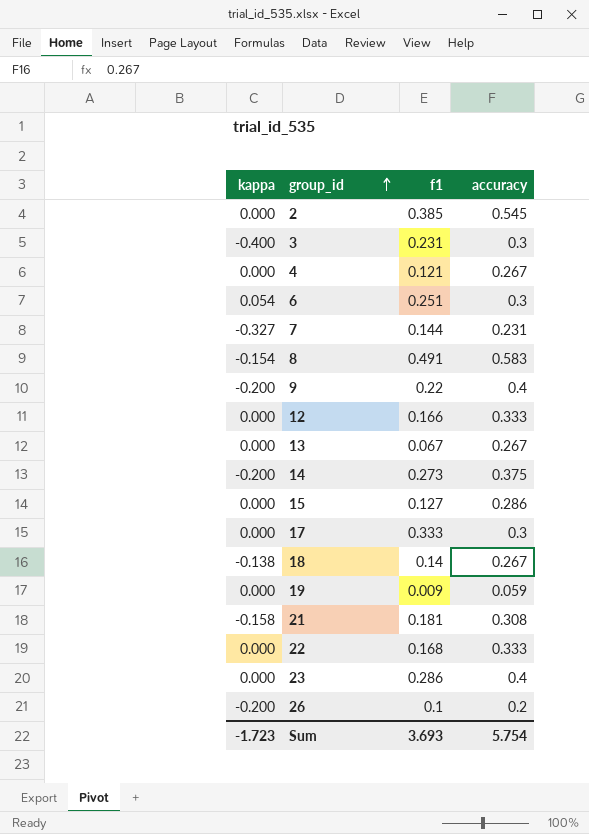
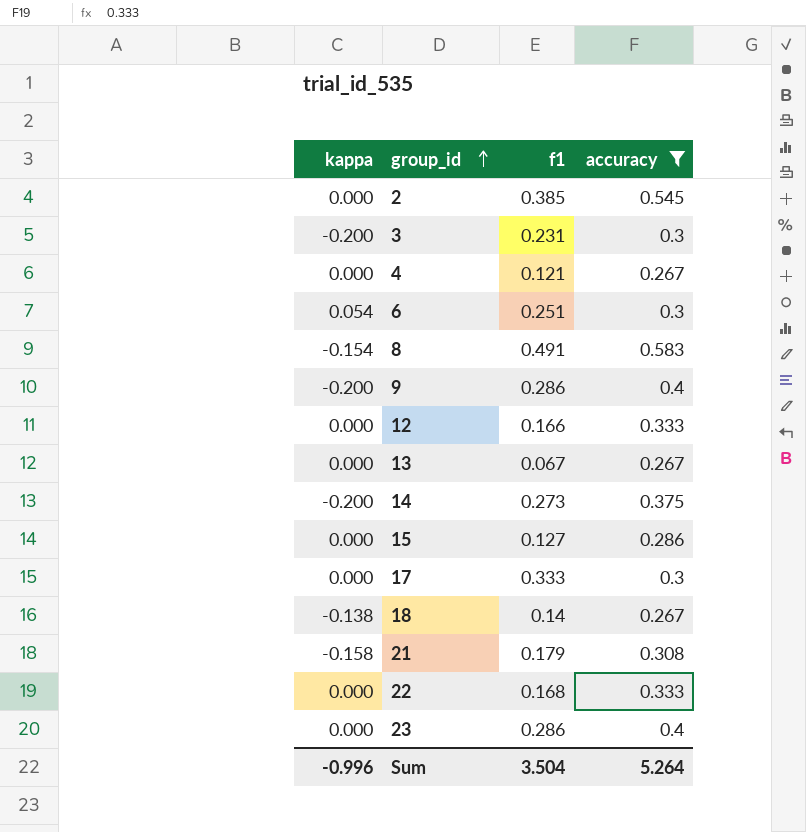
filter: none -> accuracy >= 0.267
3 | kappa: -0.400 -> -0.200
9 | f1: 0.22 -> 0.286
21 | f1: 0.181 -> 0.179
Sum | kappa: -1.723 -> -0.996
Sum | f1: 3.693 -> 3.504
Sum | accuracy: 5.754 -> 5.264

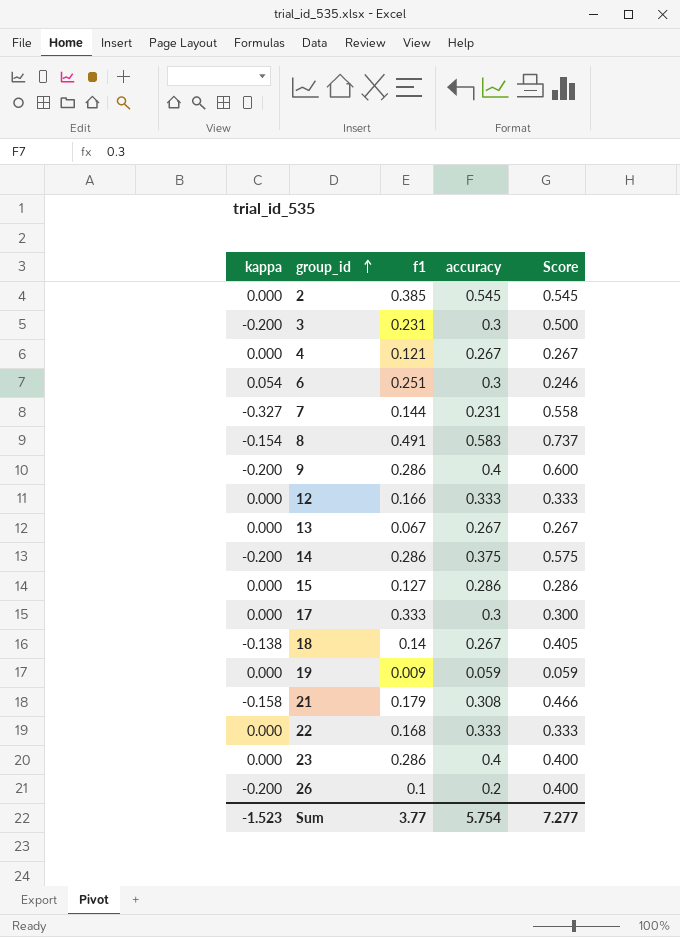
filter: accuracy >= 0.267 -> none
column Score | formula: none -> [accuracy] - [kappa]
14 | f1: 0.273 -> 0.286
Sum | kappa: -0.996 -> -1.523
Sum | f1: 3.504 -> 3.77
Sum | accuracy: 5.264 -> 5.754

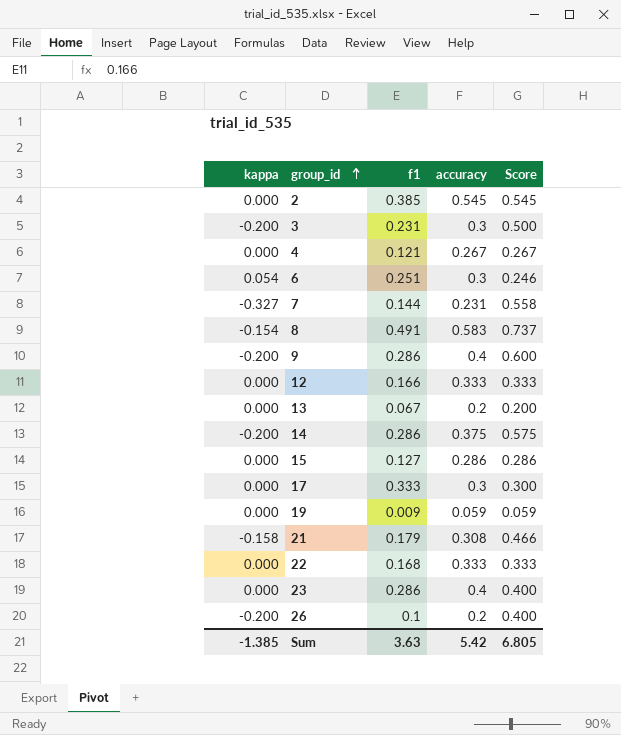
row 18: -0.138 | 0.14 | 0.267 | 0.405 -> none
13 | accuracy: 0.267 -> 0.2
13 | Score: 0.267 -> 0.200
Sum | kappa: -1.523 -> -1.385
Sum | f1: 3.77 -> 3.63
Sum | accuracy: 5.754 -> 5.42
Sum | Score: 7.277 -> 6.805

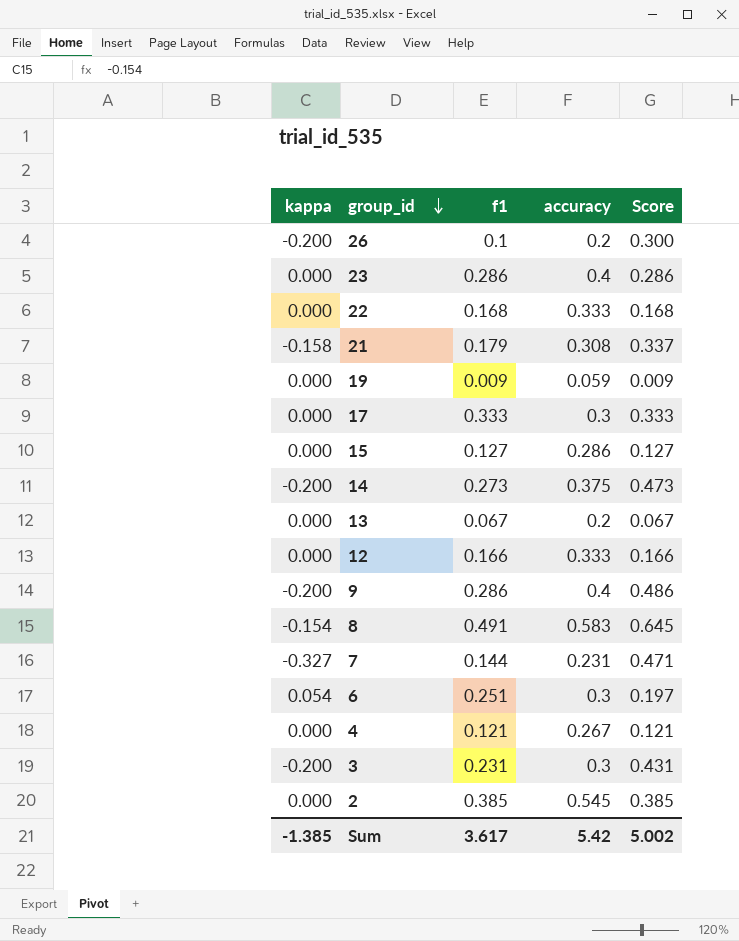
row order: group_id ascending -> group_id descending
column Score | formula: [accuracy] - [kappa] -> [f1] - [kappa]
14 | f1: 0.286 -> 0.273
Sum | f1: 3.63 -> 3.617
Sum | Score: 6.805 -> 5.002

